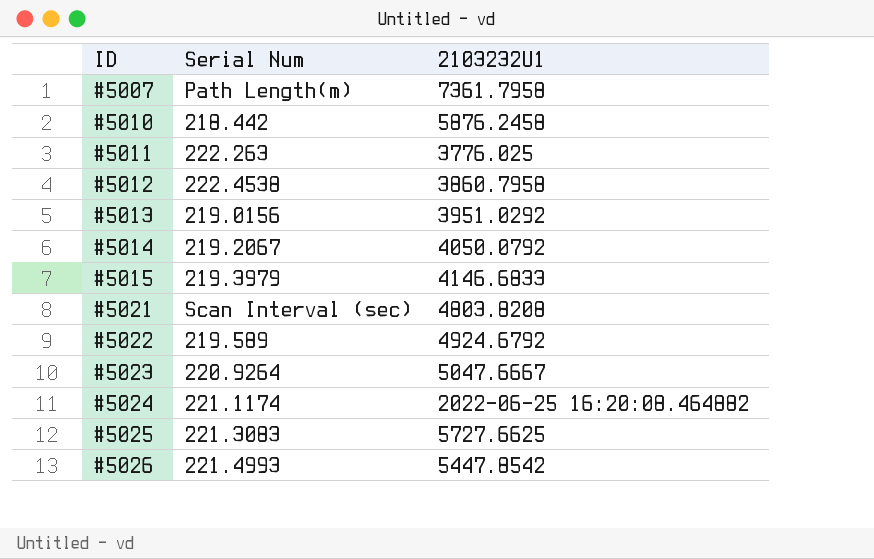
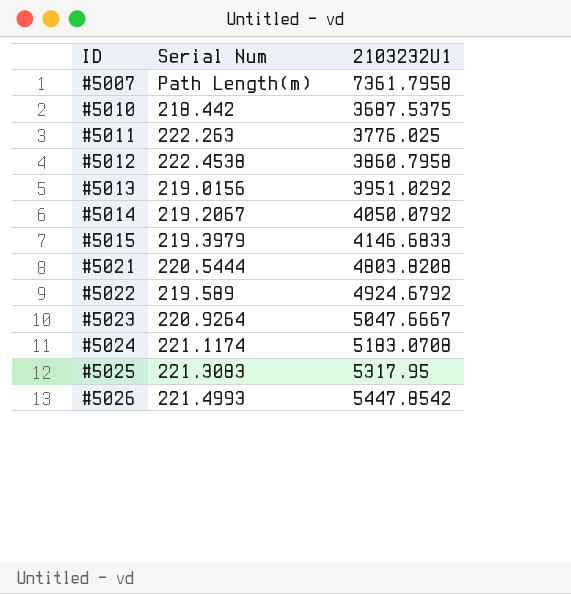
#5010 | 2103232U1: 5876.2458 -> 3687.5375
#5021 | Serial Num: Scan Interval (sec) -> 220.5444
#5024 | 2103232U1: 2022-06-25 16:20:08.464882 -> 5183.0708
#5025 | 2103232U1: 5727.6625 -> 5317.95

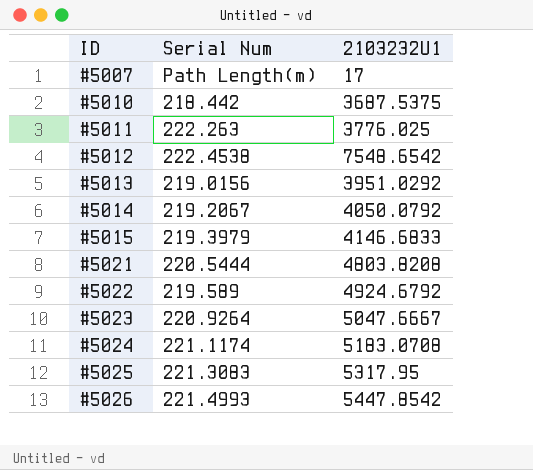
#5007 | 2103232U1: 7361.7958 -> 17
#5012 | 2103232U1: 3860.7958 -> 7548.6542

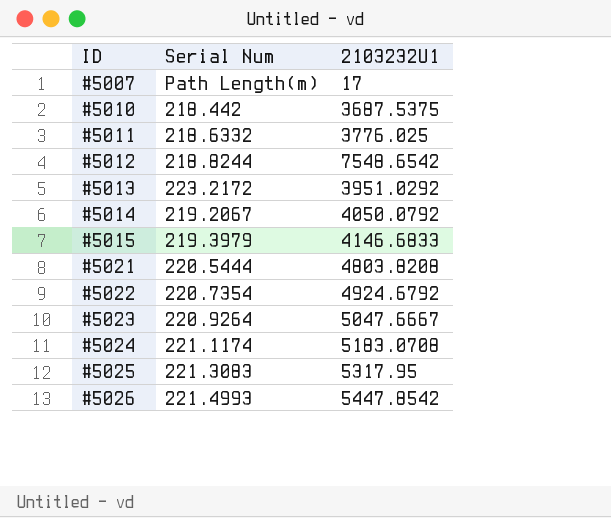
#5011 | Serial Num: 222.263 -> 218.6332
#5012 | Serial Num: 222.4538 -> 218.8244
#5013 | Serial Num: 219.0156 -> 223.2172
#5022 | Serial Num: 219.589 -> 220.7354

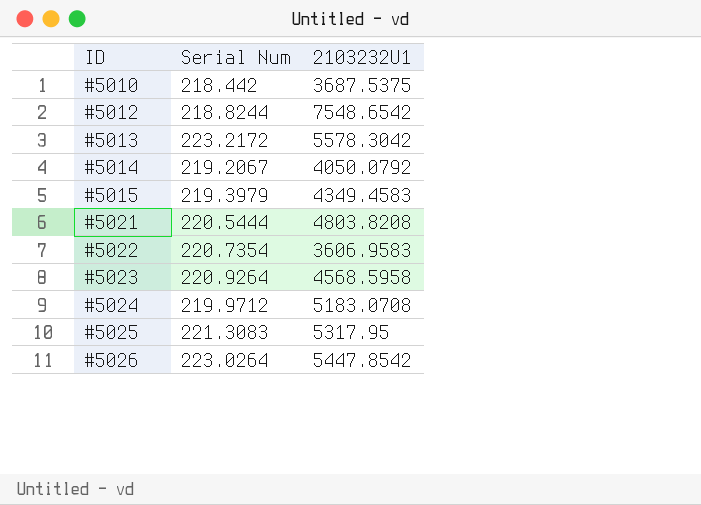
row #5007: Path Length(m) | 17 -> none
row #5011: 218.6332 | 3776.025 -> none
#5013 | 2103232U1: 3951.0292 -> 5578.3042
#5015 | 2103232U1: 4146.6833 -> 4349.4583
#5022 | 2103232U1: 4924.6792 -> 3606.9583
#5023 | 2103232U1: 5047.6667 -> 4568.5958
#5024 | Serial Num: 221.1174 -> 219.9712
#5026 | Serial Num: 221.4993 -> 223.0264

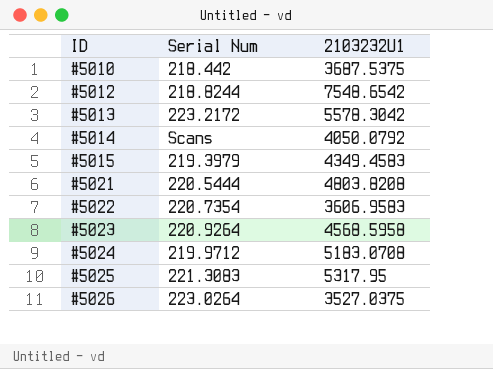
#5014 | Serial Num: 219.2067 -> Scans
#5026 | 2103232U1: 5447.8542 -> 3527.0375

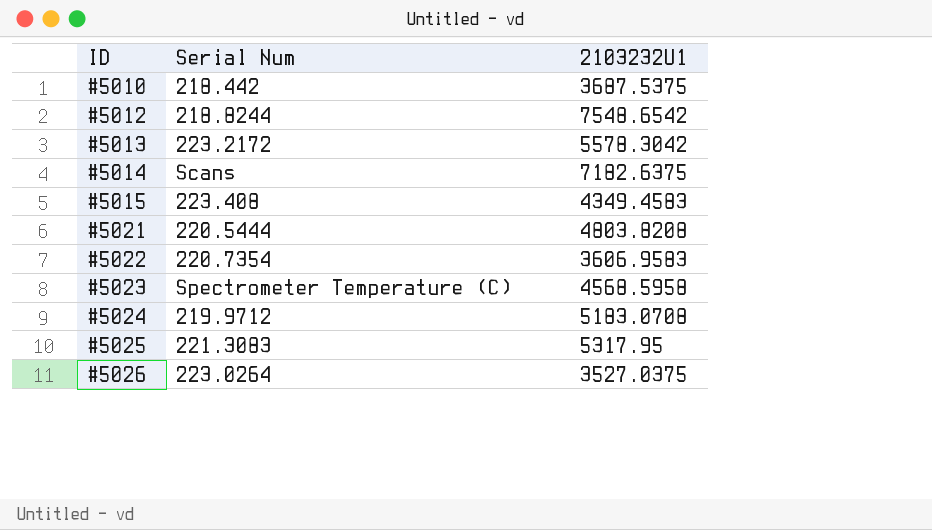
#5014 | 2103232U1: 4050.0792 -> 7182.6375
#5015 | Serial Num: 219.3979 -> 223.408
#5023 | Serial Num: 220.9264 -> Spectrometer Temperature (C)

